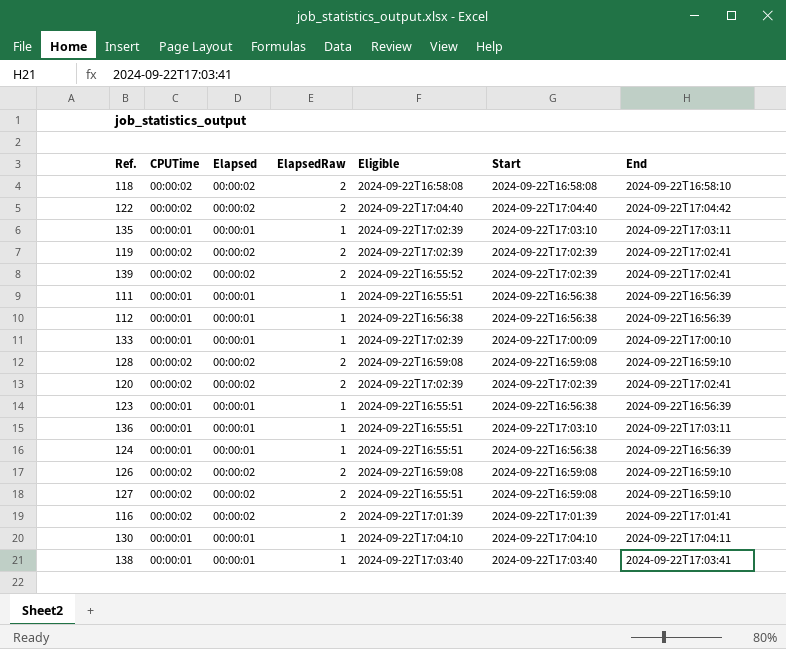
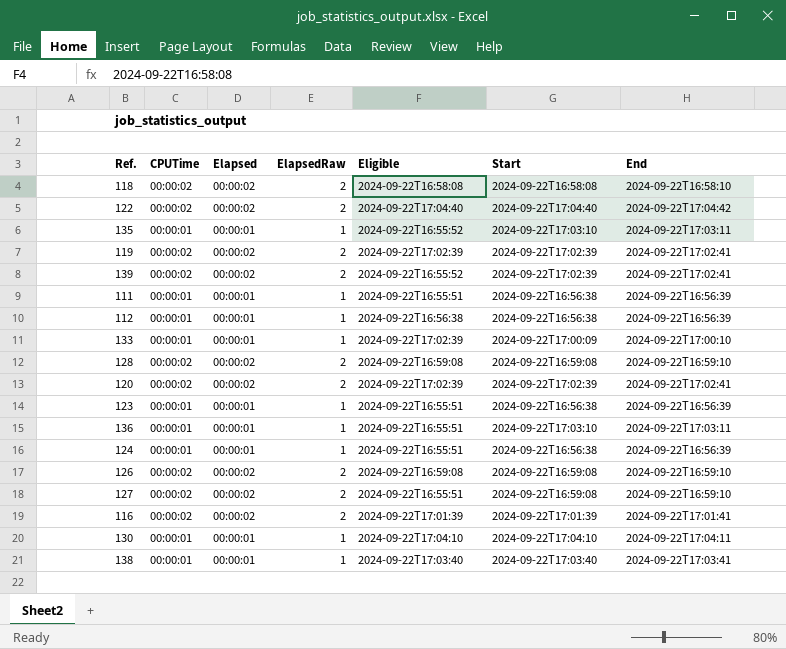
135 | Eligible: 2024-09-22T17:02:39 -> 2024-09-22T16:55:52

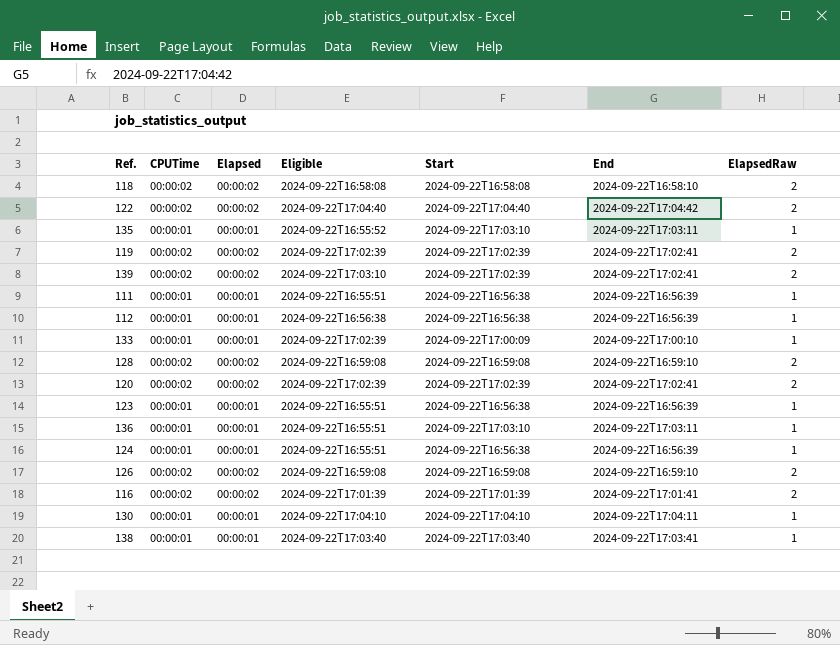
column ElapsedRaw | position: 4 -> 7
row 127: 00:00:02 | 00:00:02 | 2 | 2024-09-22T16:55:51 | 2024-09-22T16:59:08 | 2024-09-22T16:59:10 -> none
139 | Eligible: 2024-09-22T16:55:52 -> 2024-09-22T17:03:10

